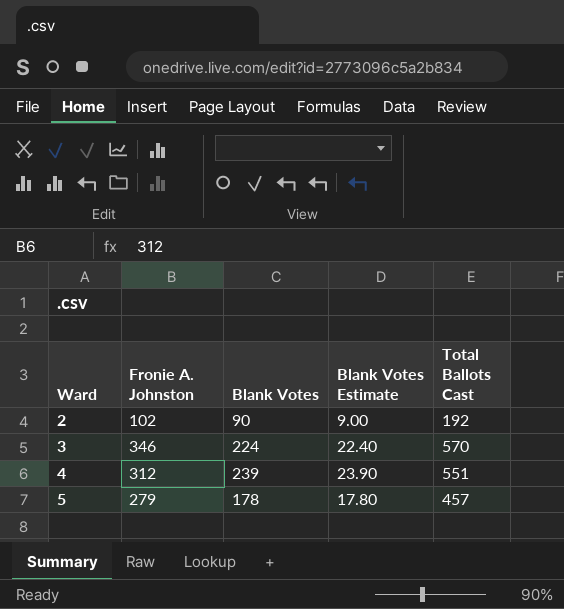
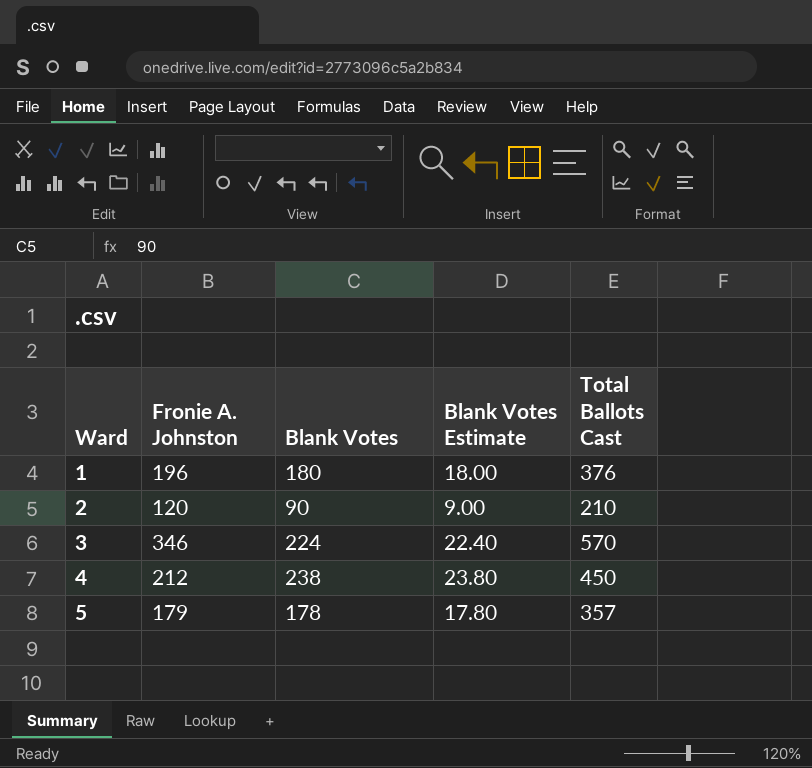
row 1: none -> 196 | 180 | 18.00 | 376
2 | Fronie A. Johnston: 102 -> 120
2 | Total Ballots Cast: 192 -> 210
4 | Fronie A. Johnston: 312 -> 212
4 | Blank Votes: 239 -> 238
4 | Blank Votes Estimate: 23.90 -> 23.80
4 | Total Ballots Cast: 551 -> 450
5 | Fronie A. Johnston: 279 -> 179
5 | Total Ballots Cast: 457 -> 357

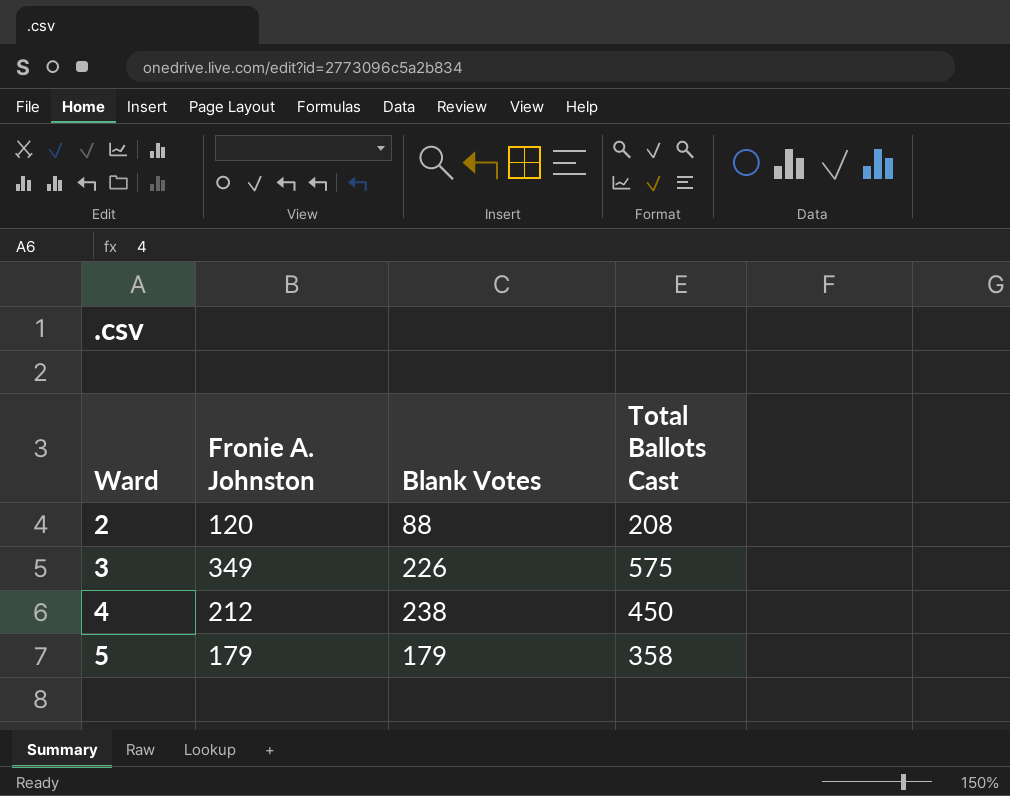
column Blank Votes Estimate | formula: [Blank Votes] * 0.1 -> none
row 1: 196 | 180 | 18.00 | 376 -> none
2 | Blank Votes: 90 -> 88
2 | Total Ballots Cast: 210 -> 208
3 | Fronie A. Johnston: 346 -> 349
3 | Blank Votes: 224 -> 226
3 | Total Ballots Cast: 570 -> 575
5 | Blank Votes: 178 -> 179
5 | Total Ballots Cast: 357 -> 358

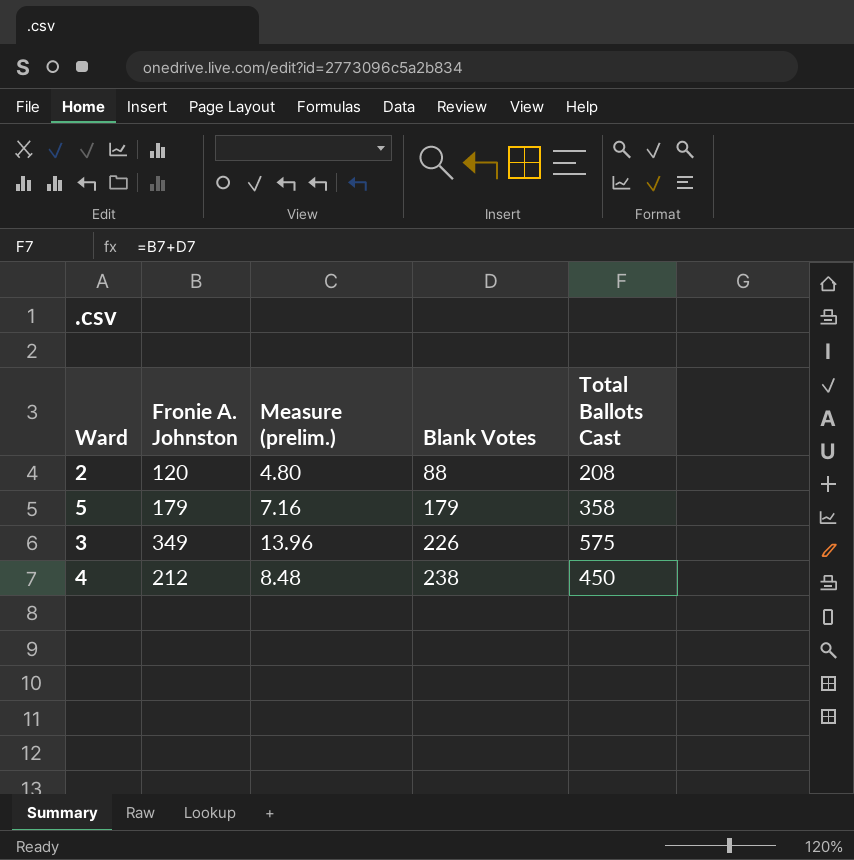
row order: Ward ascending -> Blank Votes ascending
column Measure (prelim.) | formula: none -> [Fronie A. Johnston] * 0.04

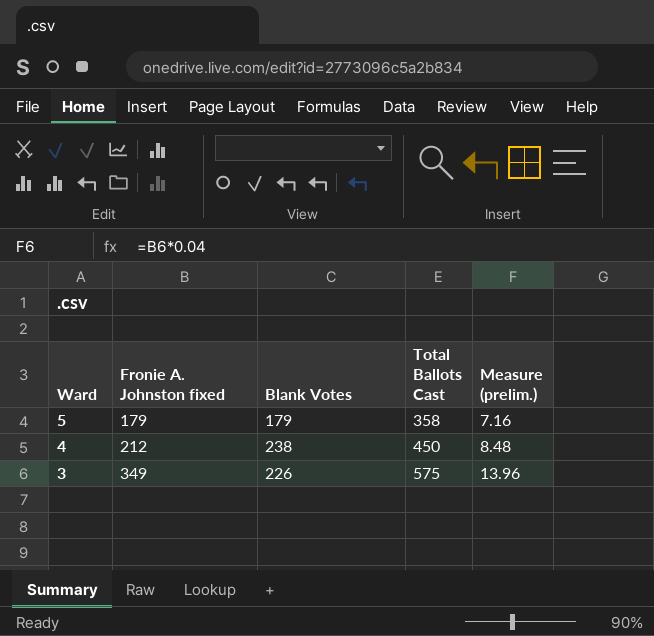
row order: Blank Votes ascending -> Ward descending
column name: Fronie A. Johnston -> Fronie A. Johnston fixed
column Measure (prelim.) | position: 3 -> 5
row 2: 120 | 4.80 | 88 | 208 -> none

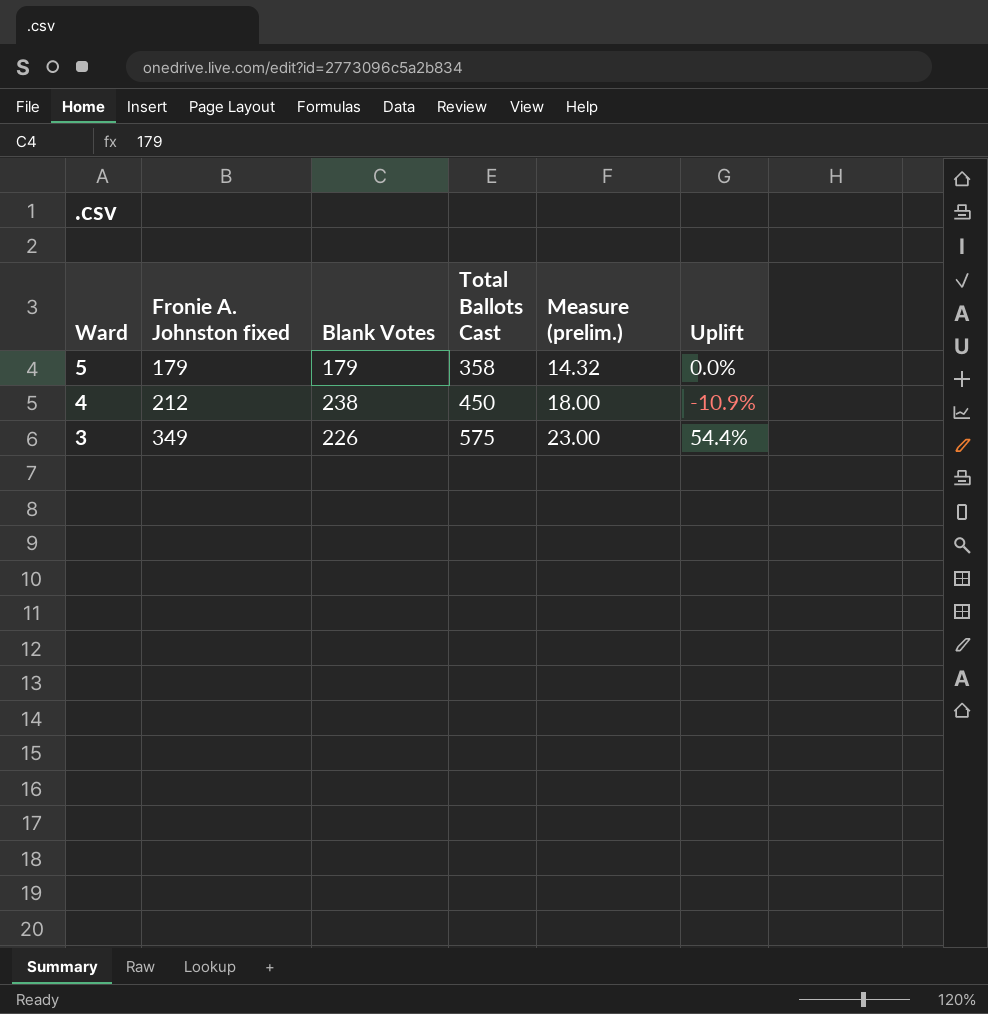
column Measure (prelim.) | formula: [Fronie A. Johnston fixed] * 0.04 -> [Total Ballots Cast] * 0.04
column Uplift | formula: none -> ([Fronie A. Johnston fixed] - [Blank Votes]) / [Blank Votes]

